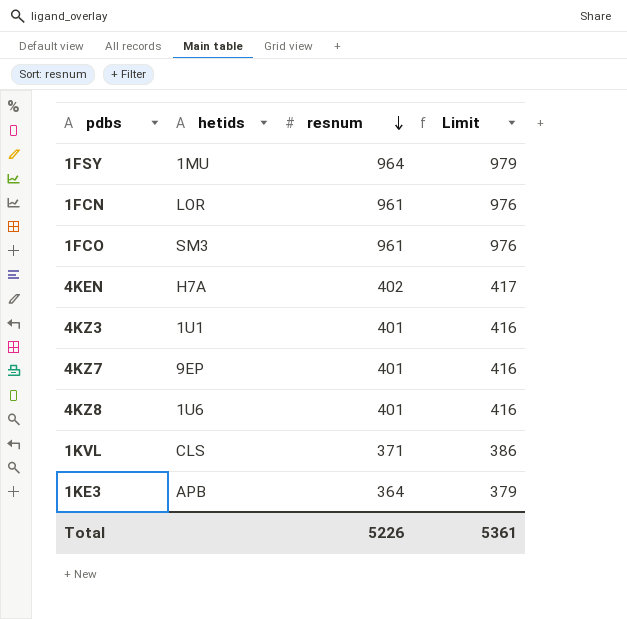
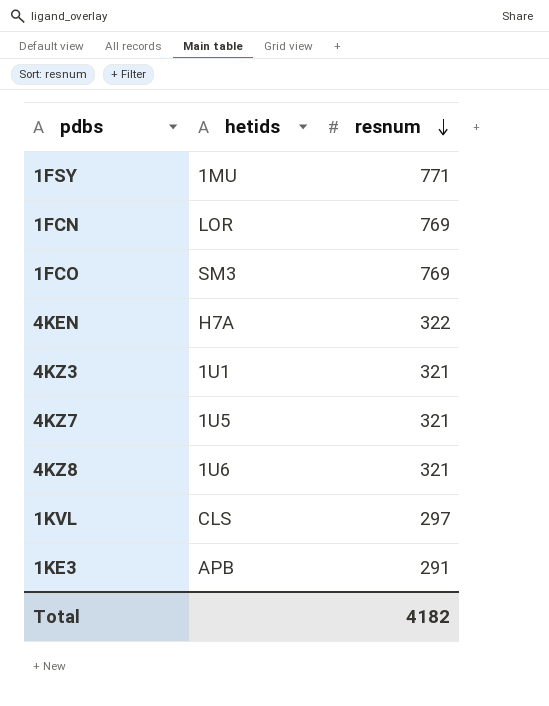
column Limit | formula: [resnum] + 15 -> none
1FSY | resnum: 964 -> 771
1FCN | resnum: 961 -> 769
1FCO | resnum: 961 -> 769
4KEN | resnum: 402 -> 322
4KZ3 | resnum: 401 -> 321
4KZ7 | hetids: 9EP -> 1U5
4KZ7 | resnum: 401 -> 321
4KZ8 | resnum: 401 -> 321
1KVL | resnum: 371 -> 297
1KE3 | resnum: 364 -> 291
Total | resnum: 5226 -> 4182

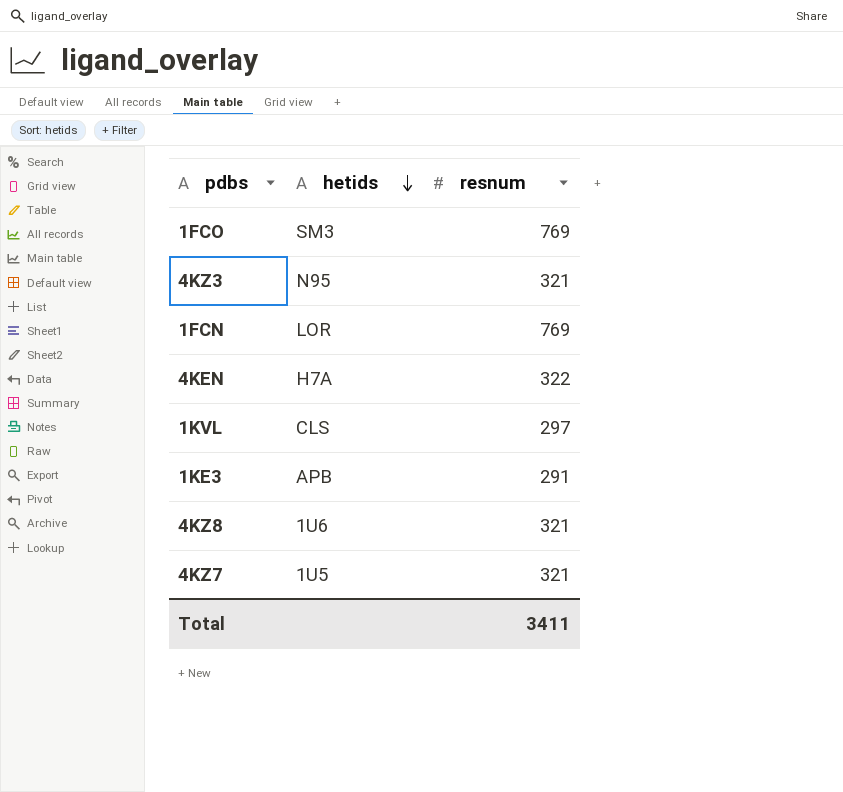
row order: resnum descending -> hetids descending
row 1FSY: 1MU | 771 -> none
4KZ3 | hetids: 1U1 -> N95
Total | resnum: 4182 -> 3411

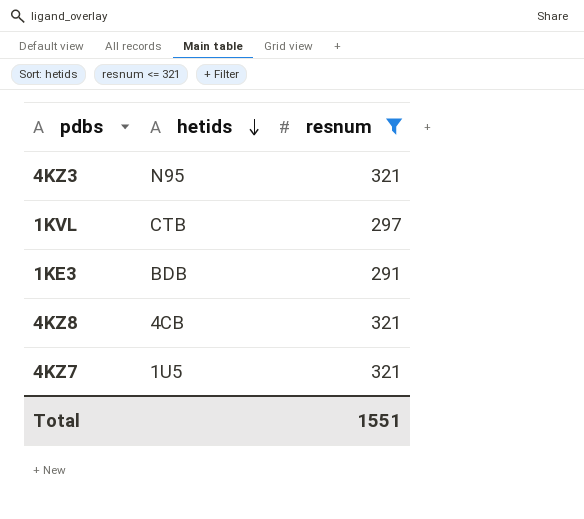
filter: none -> resnum <= 321
1KVL | hetids: CLS -> CTB
1KE3 | hetids: APB -> BDB
4KZ8 | hetids: 1U6 -> 4CB
Total | resnum: 3411 -> 1551

